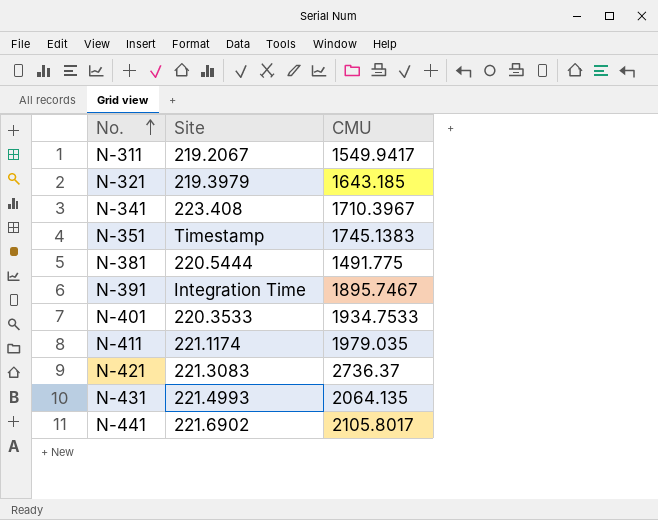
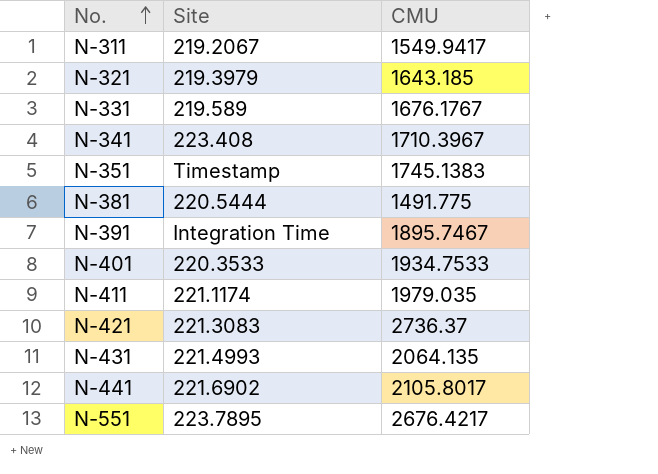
row N-331: none -> 219.589 | 1676.1767
row N-551: none -> 223.7895 | 2676.4217

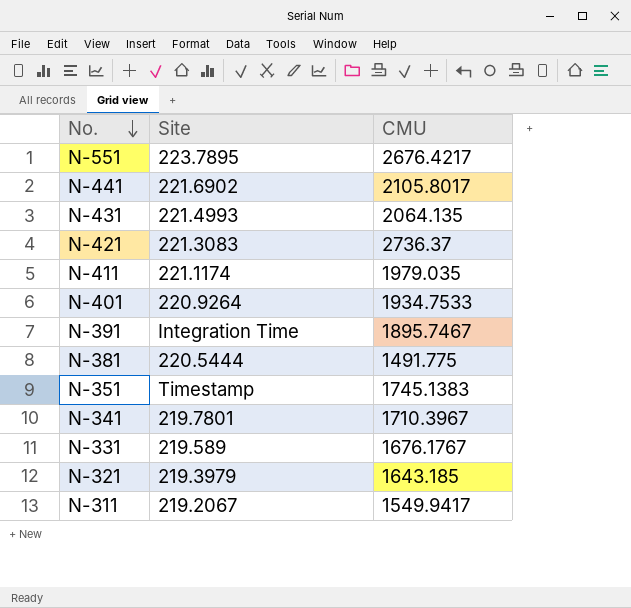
row order: No. ascending -> No. descending
N-401 | Site: 220.3533 -> 220.9264
N-341 | Site: 223.408 -> 219.7801

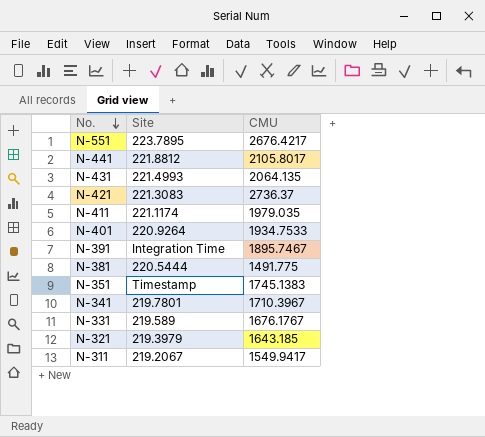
N-441 | Site: 221.6902 -> 221.8812

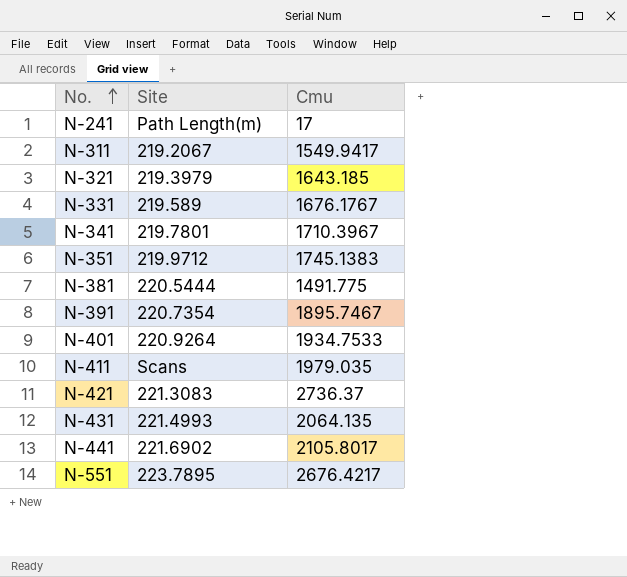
row order: No. descending -> No. ascending
column name: CMU -> Cmu
row N-241: none -> Path Length(m) | 17
N-351 | Site: Timestamp -> 219.9712
N-391 | Site: Integration Time -> 220.7354
N-411 | Site: 221.1174 -> Scans
N-441 | Site: 221.8812 -> 221.6902

